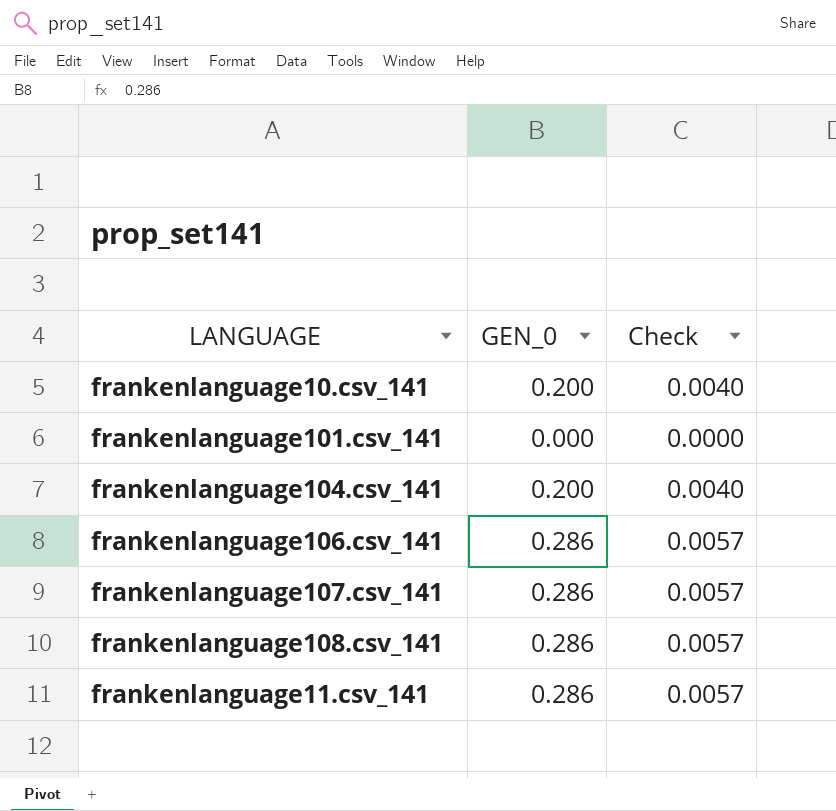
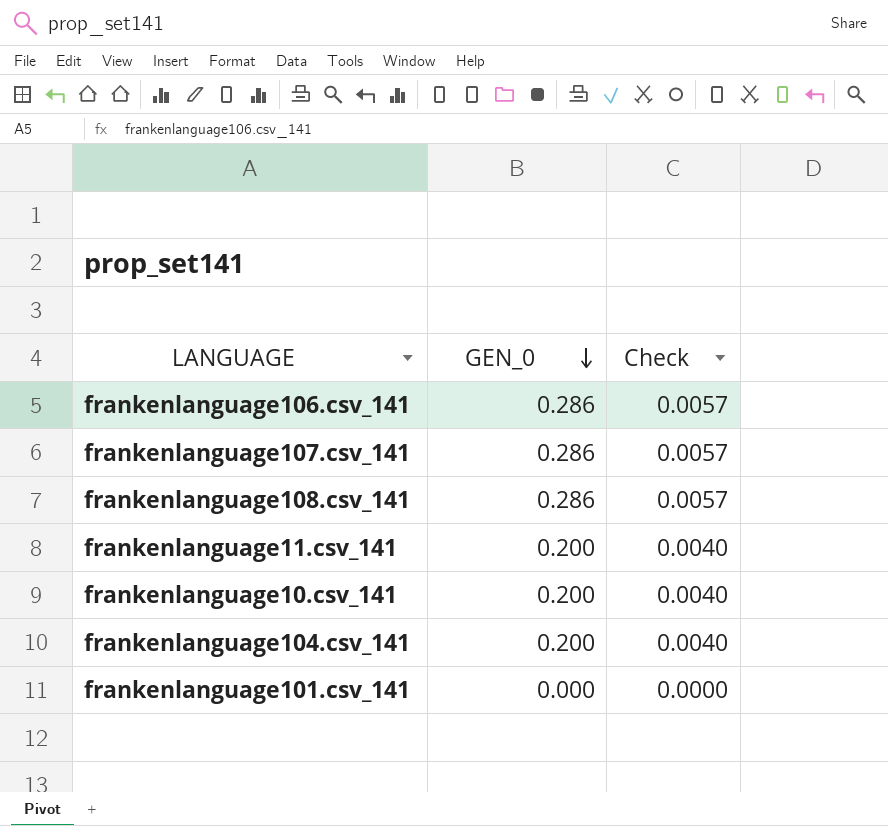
row order: none -> GEN_0 descending
frankenlanguage11.csv_141 | GEN_0: 0.286 -> 0.200
frankenlanguage11.csv_141 | Check: 0.0057 -> 0.0040

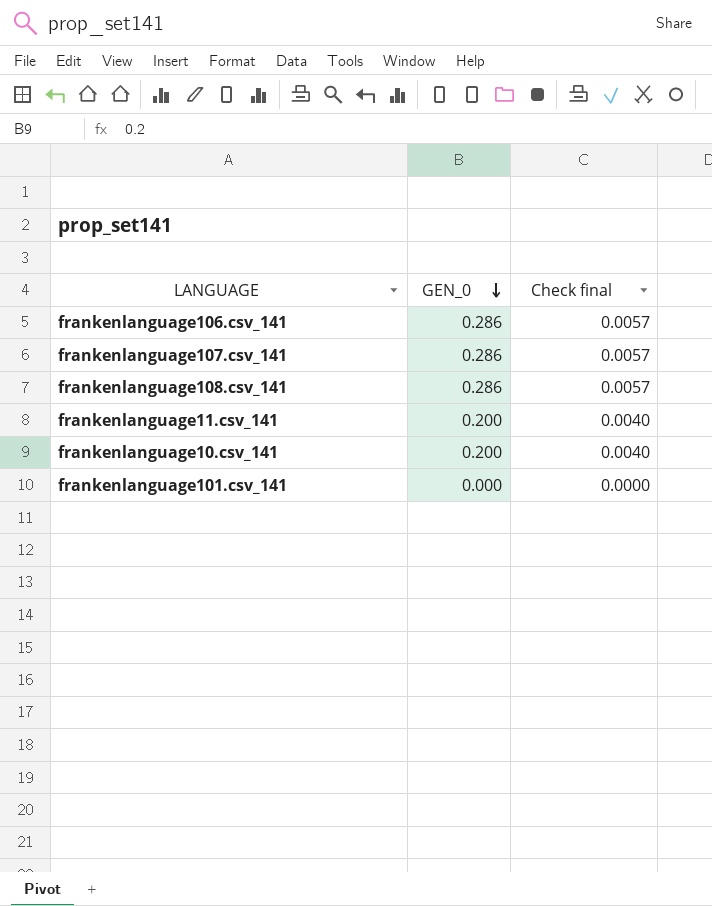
column name: Check -> Check final
row frankenlanguage104.csv_141: 0.200 | 0.0040 -> none

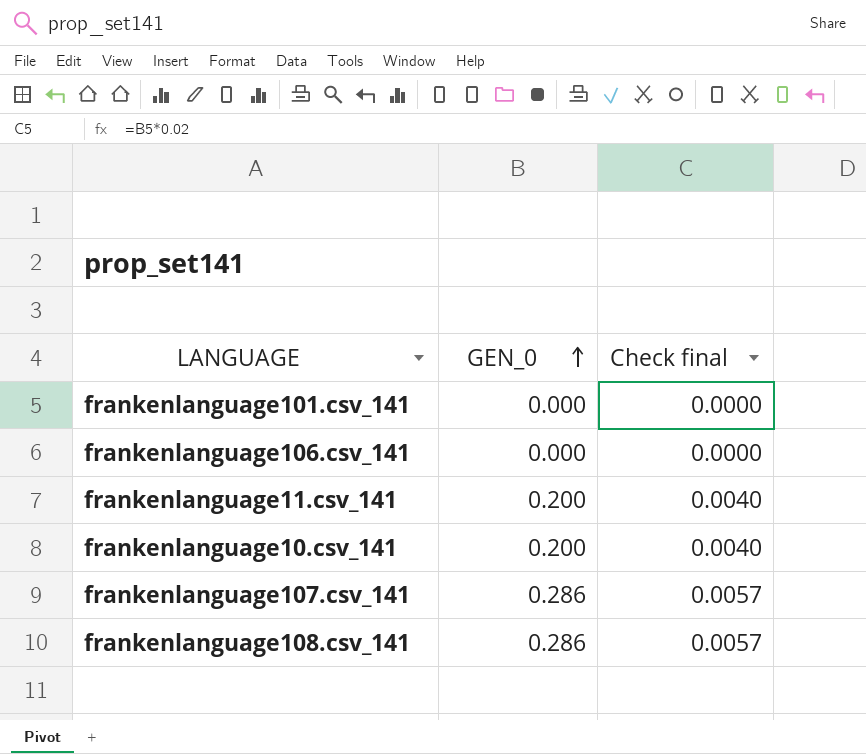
row order: GEN_0 descending -> GEN_0 ascending
frankenlanguage106.csv_141 | GEN_0: 0.286 -> 0.000
frankenlanguage106.csv_141 | Check final: 0.0057 -> 0.0000

